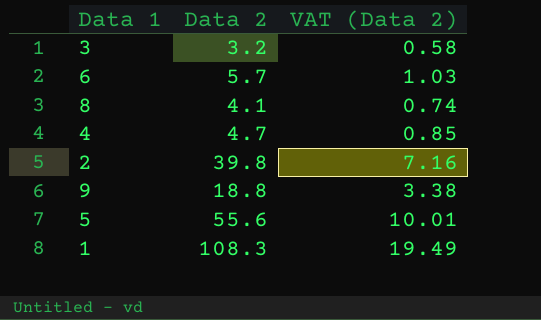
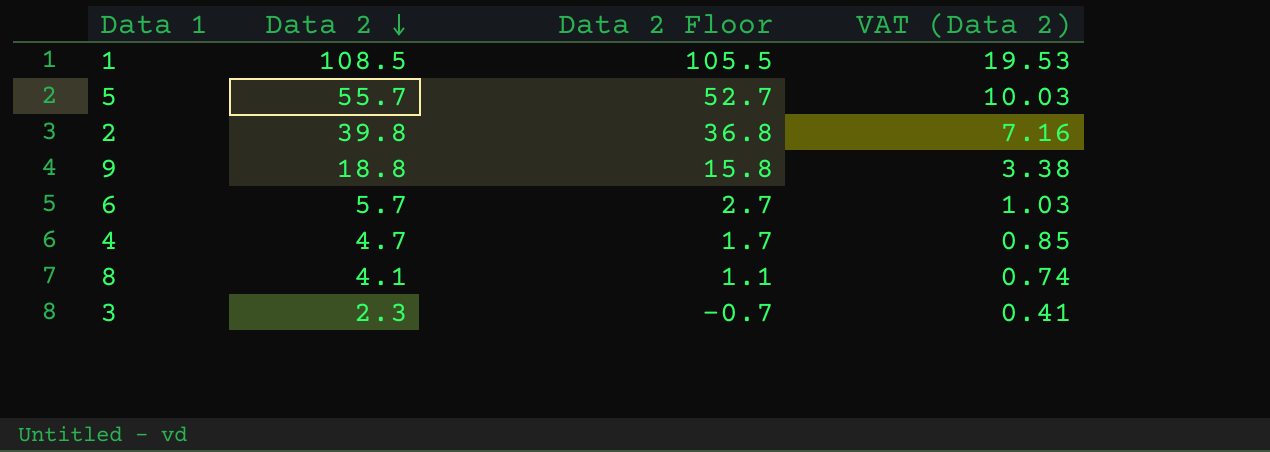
row order: none -> Data 2 descending
column Data 2 Floor | formula: none -> [Data 2] - 3
1 | Data 2: 108.3 -> 108.5
1 | VAT (Data 2): 19.49 -> 19.53
5 | Data 2: 55.6 -> 55.7
5 | VAT (Data 2): 10.01 -> 10.03
3 | Data 2: 3.2 -> 2.3
3 | VAT (Data 2): 0.58 -> 0.41

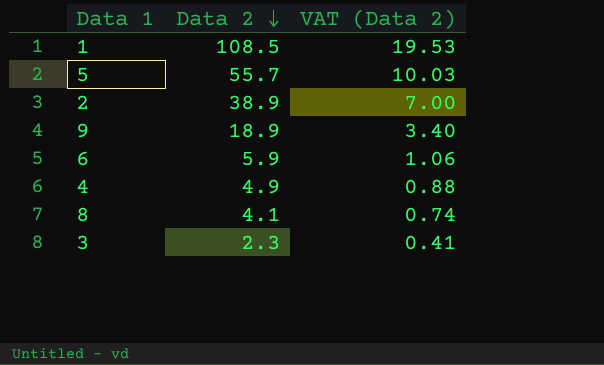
column Data 2 Floor | formula: [Data 2] - 3 -> none
2 | Data 2: 39.8 -> 38.9
2 | VAT (Data 2): 7.16 -> 7.00
9 | Data 2: 18.8 -> 18.9
9 | VAT (Data 2): 3.38 -> 3.40
6 | Data 2: 5.7 -> 5.9
6 | VAT (Data 2): 1.03 -> 1.06
4 | Data 2: 4.7 -> 4.9
4 | VAT (Data 2): 0.85 -> 0.88

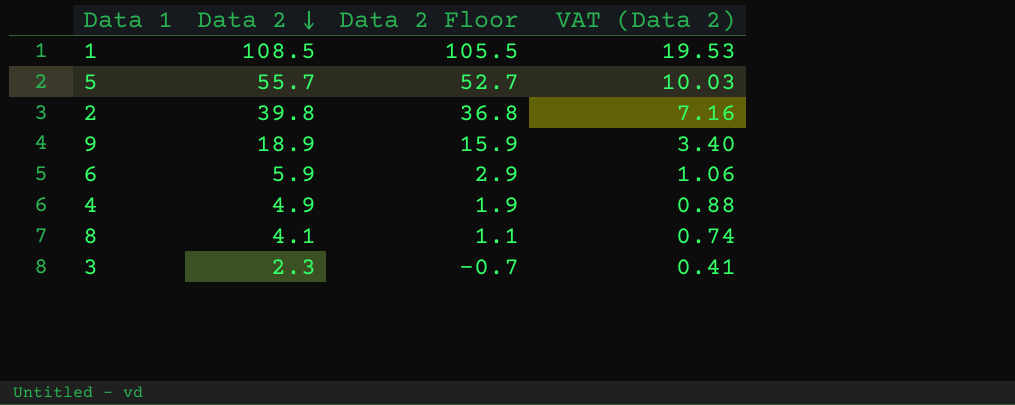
column Data 2 Floor | formula: none -> [Data 2] - 3
2 | Data 2: 38.9 -> 39.8
2 | VAT (Data 2): 7.00 -> 7.16

